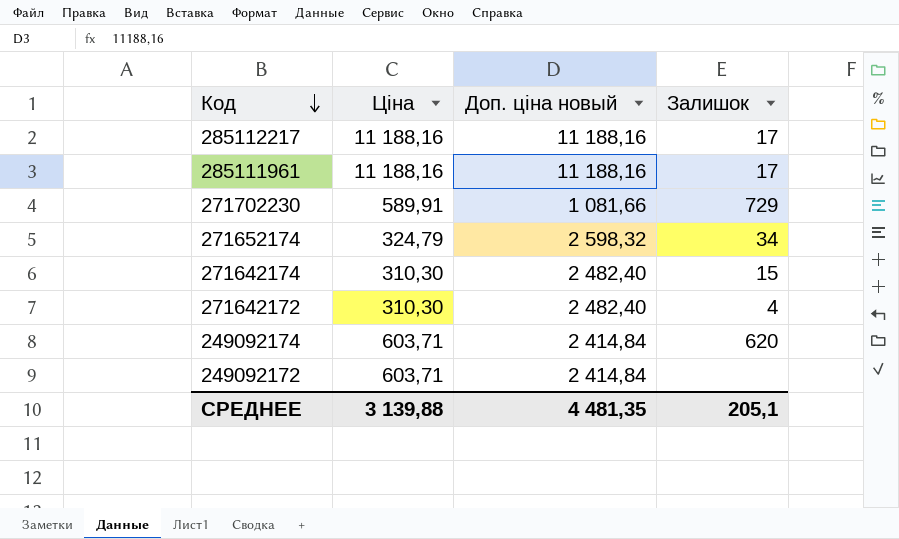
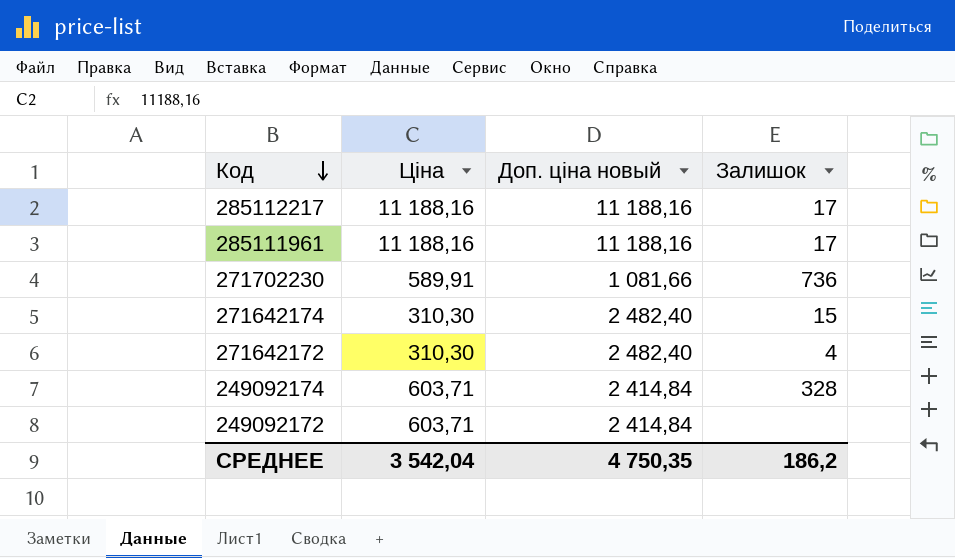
row 271652174: 324,79 | 2 598,32 | 34 -> none
271702230 | Залишок: 729 -> 736
249092174 | Залишок: 620 -> 328
СРЕДНЕЕ | Ціна: 3 139,88 -> 3 542,04
СРЕДНЕЕ | Доп. ціна новый: 4 481,35 -> 4 750,35
СРЕДНЕЕ | Залишок: 205,1 -> 186,2

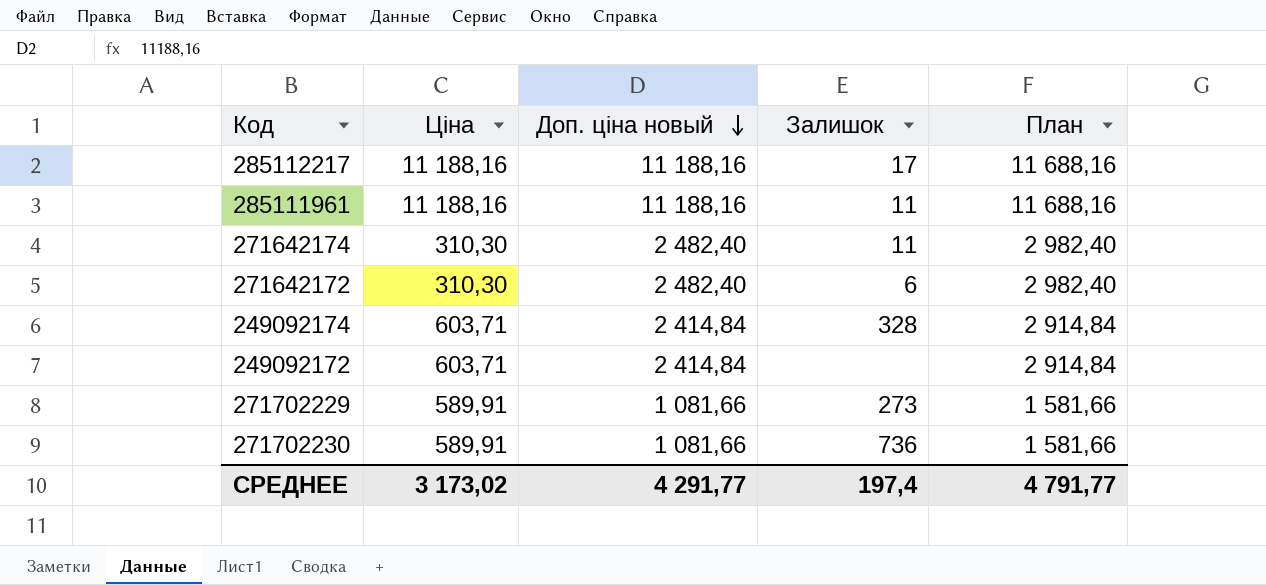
row order: Код descending -> Доп. ціна новый descending
column План | formula: none -> [Доп. ціна новый] + 500
285111961 | Залишок: 17 -> 11
271642174 | Залишок: 15 -> 11
271642172 | Залишок: 4 -> 6
row 271702229: none -> 589,91 | 1 081,66 | 273 | 1 581,66
СРЕДНЕЕ | Ціна: 3 542,04 -> 3 173,02
СРЕДНЕЕ | Доп. ціна новый: 4 750,35 -> 4 291,77
СРЕДНЕЕ | Залишок: 186,2 -> 197,4

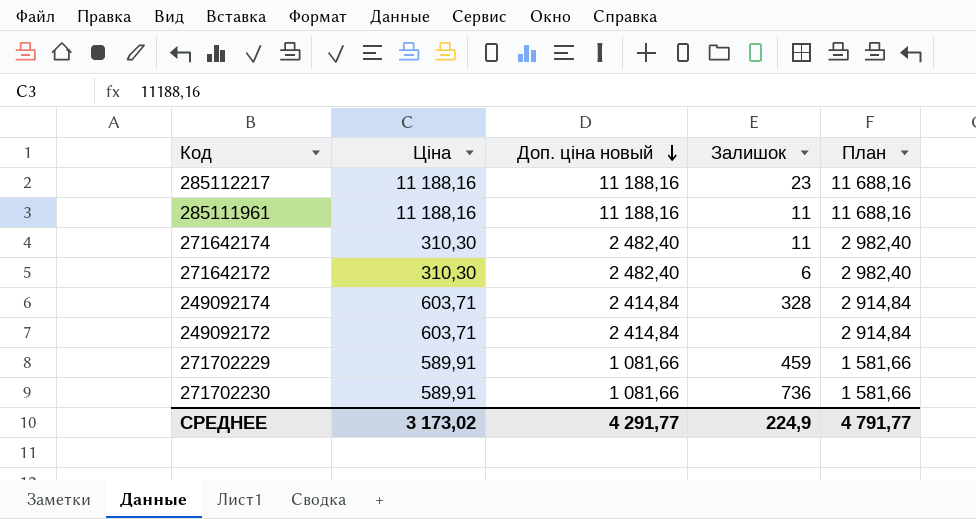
285112217 | Залишок: 17 -> 23
271702229 | Залишок: 273 -> 459
СРЕДНЕЕ | Залишок: 197,4 -> 224,9

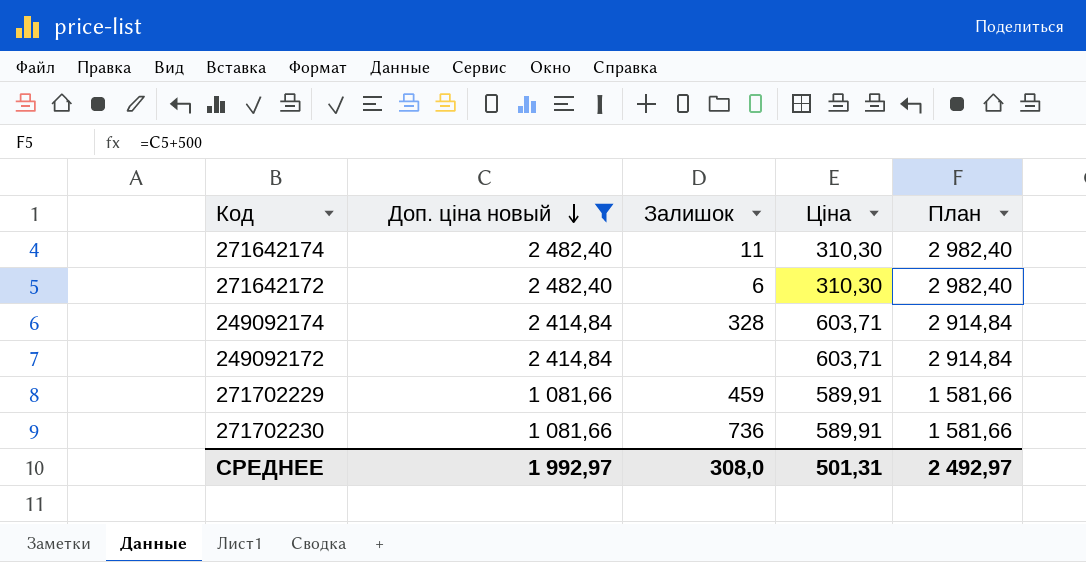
filter: none -> Доп. ціна новый != 11 188,16
column Ціна | position: 2 -> 4
СРЕДНЕЕ | Доп. ціна новый: 4 291,77 -> 1 992,97
СРЕДНЕЕ | Залишок: 224,9 -> 308,0
СРЕДНЕЕ | Ціна: 3 173,02 -> 501,31
СРЕДНЕЕ | План: 4 791,77 -> 2 492,97

